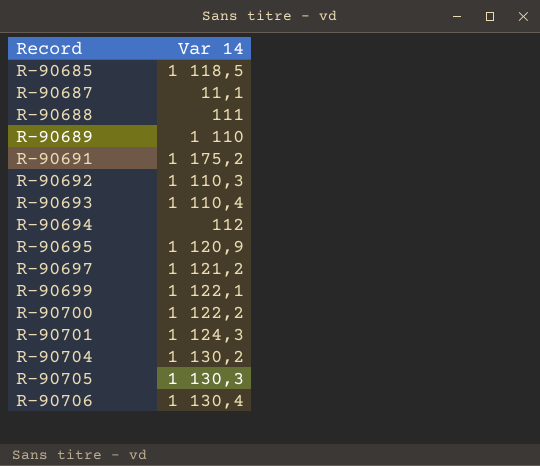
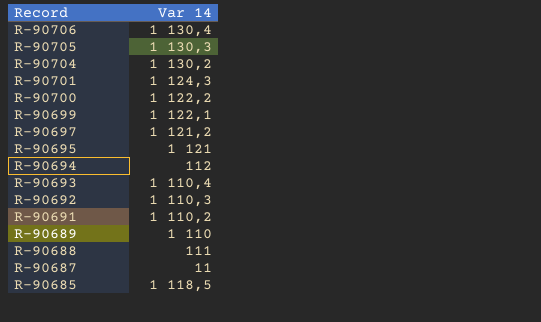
row order: Record ascending -> Record descending
R-90695 | Var 14: 1 120,9 -> 1 121
R-90691 | Var 14: 1 175,2 -> 1 110,2
R-90687 | Var 14: 11,1 -> 11

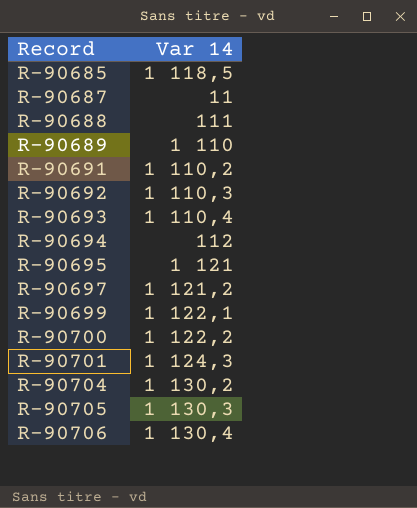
row order: Record descending -> Record ascending

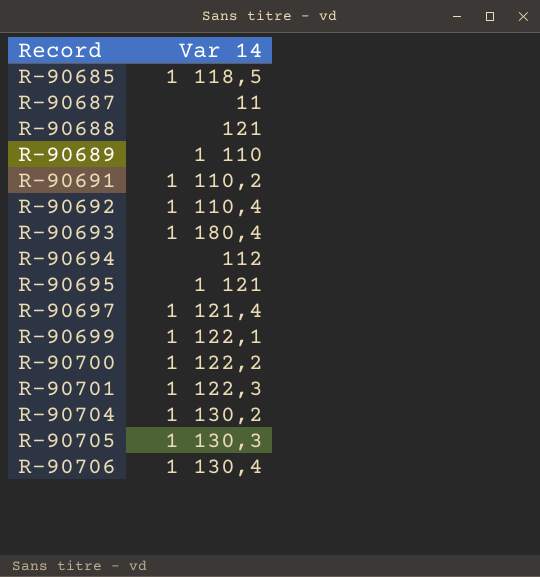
R-90688 | Var 14: 111 -> 121
R-90692 | Var 14: 1 110,3 -> 1 110,4
R-90693 | Var 14: 1 110,4 -> 1 180,4
R-90697 | Var 14: 1 121,2 -> 1 121,4
R-90701 | Var 14: 1 124,3 -> 1 122,3

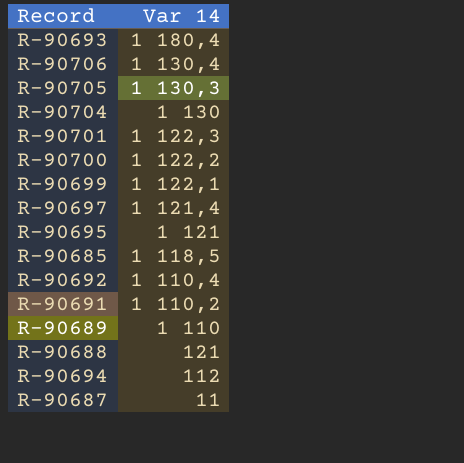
row order: Record ascending -> Var 14 descending
R-90704 | Var 14: 1 130,2 -> 1 130

